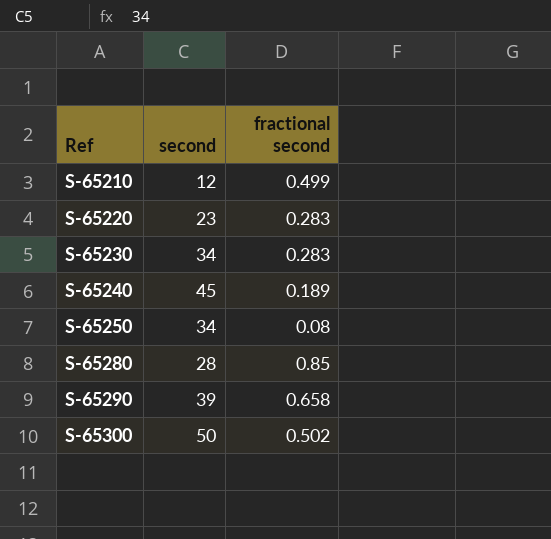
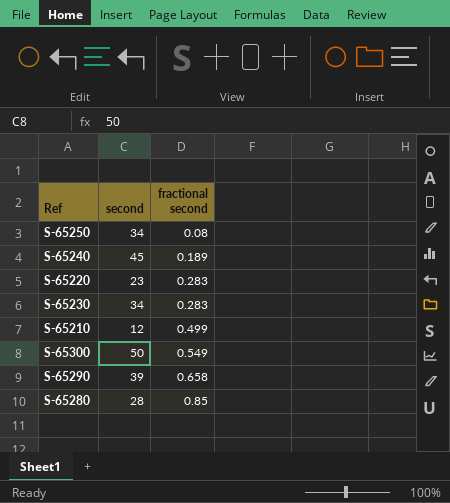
row order: Ref ascending -> fractional second ascending
S-65300 | fractional second: 0.502 -> 0.549

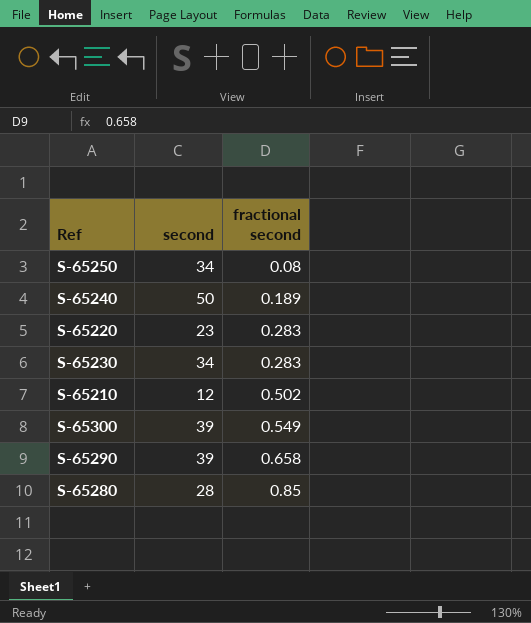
S-65240 | second: 45 -> 50
S-65210 | fractional second: 0.499 -> 0.502
S-65300 | second: 50 -> 39

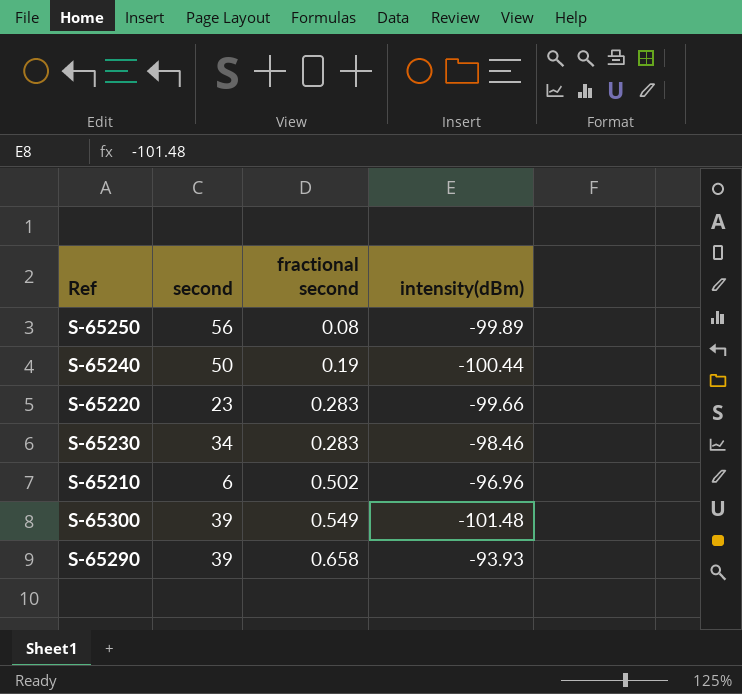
column intensity(dBm) | position: none -> 4
row S-65280: 28 | 0.85 -> none
S-65250 | second: 34 -> 56
S-65240 | fractional second: 0.189 -> 0.19
S-65210 | second: 12 -> 6

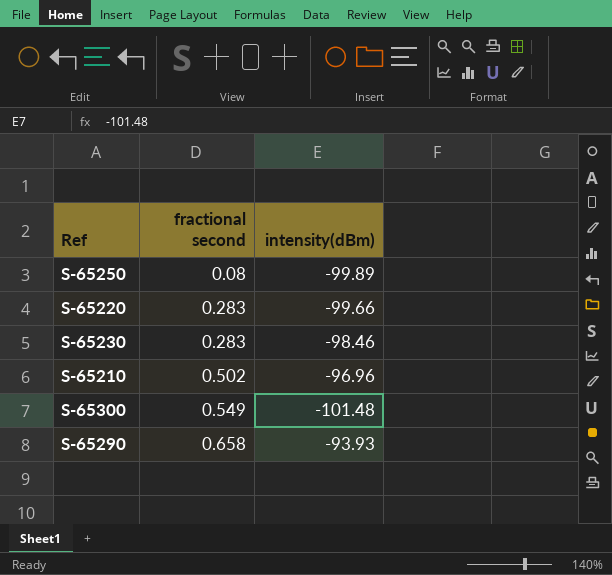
column second | position: 2 -> none
row S-65240: 50 | 0.19 | -100.44 -> none

